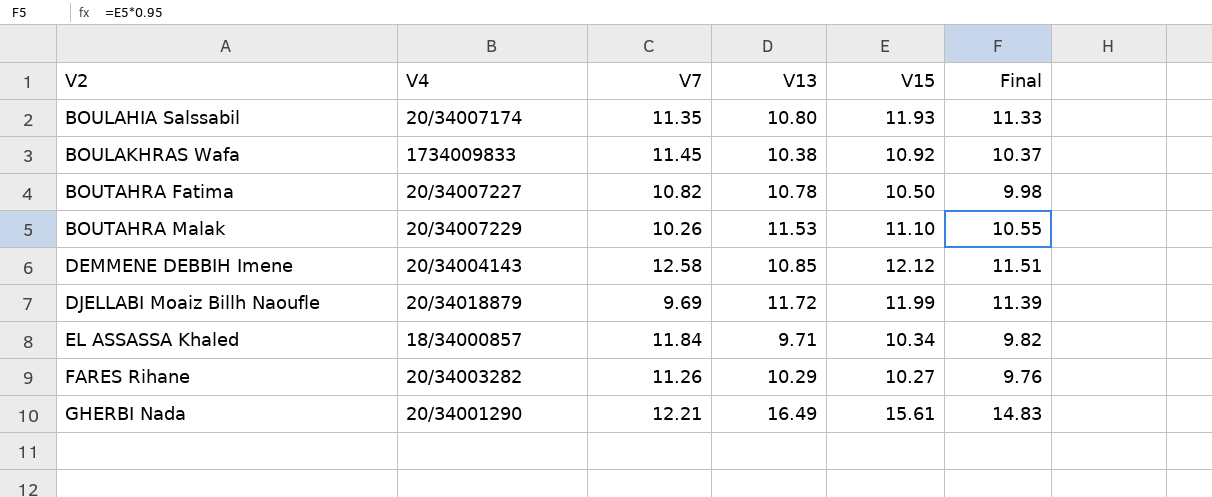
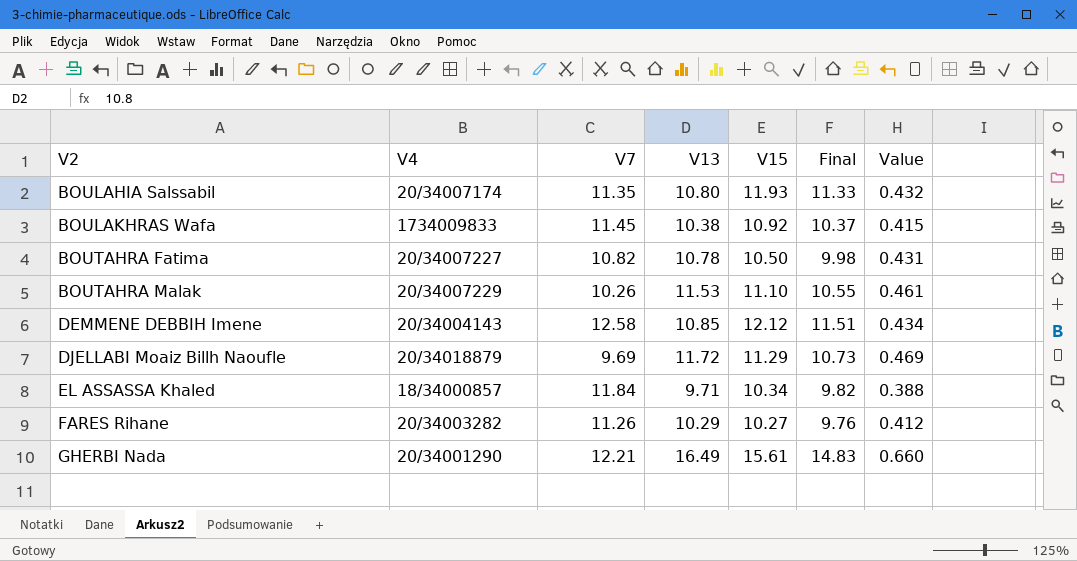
column Value | formula: none -> [V13] * 0.04
DJELLABI Moaiz Billh Naoufle | V15: 11.99 -> 11.29
DJELLABI Moaiz Billh Naoufle | Final: 11.39 -> 10.73

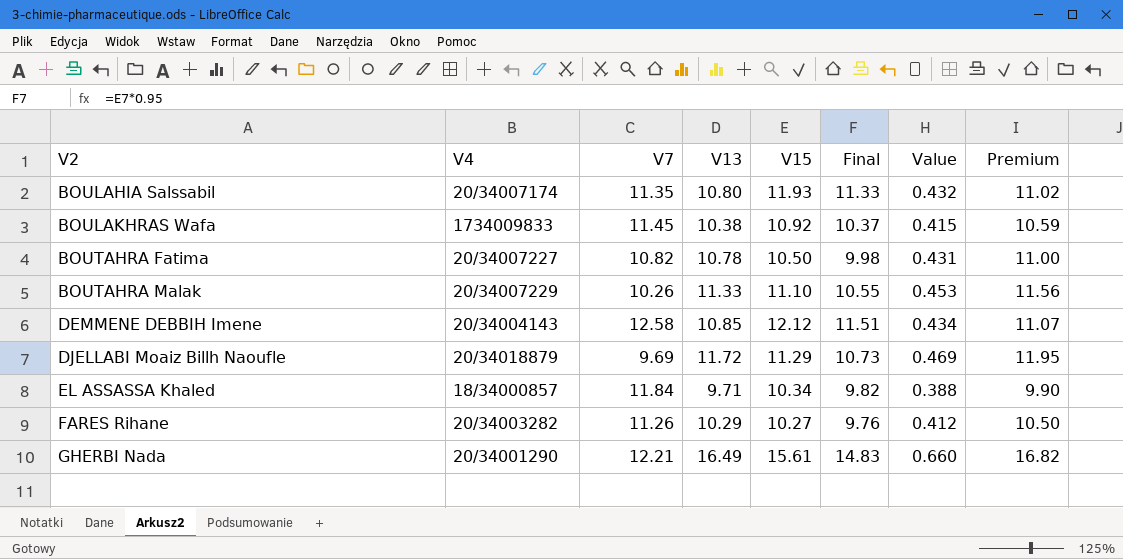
column Premium | formula: none -> [V13] * 1.02
BOUTAHRA Malak | V13: 11.53 -> 11.33
BOUTAHRA Malak | Value: 0.461 -> 0.453

